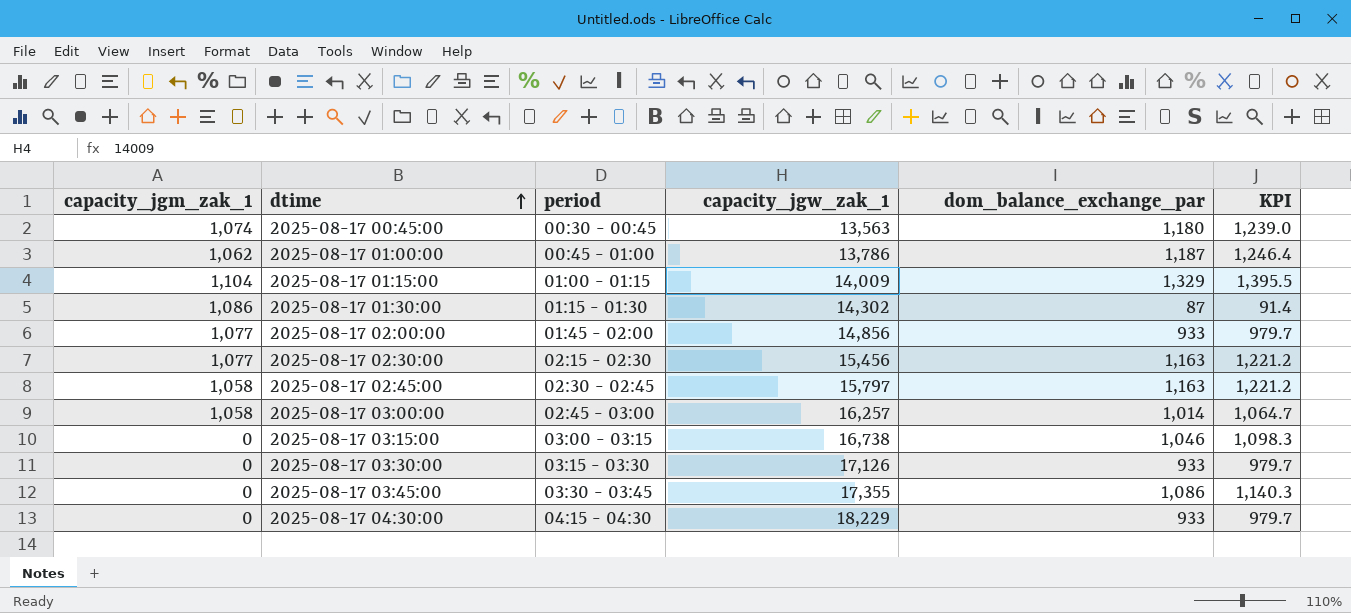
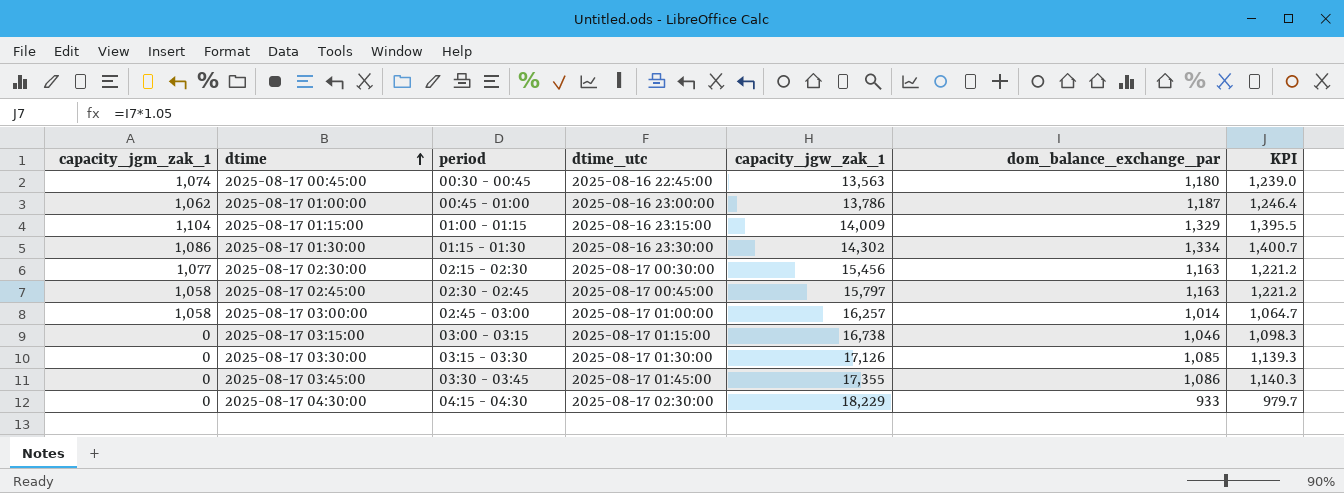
column dtime_utc | position: none -> 4
row 2025-08-17 02:00:00: 1,077 | 01:45 - 02:00 | 14,856 | 933 | 979.7 -> none
2025-08-17 01:30:00 | dom_balance_exchange_par: 87 -> 1,334
2025-08-17 01:30:00 | KPI: 91.4 -> 1,400.7
2025-08-17 03:30:00 | dom_balance_exchange_par: 933 -> 1,085
2025-08-17 03:30:00 | KPI: 979.7 -> 1,139.3

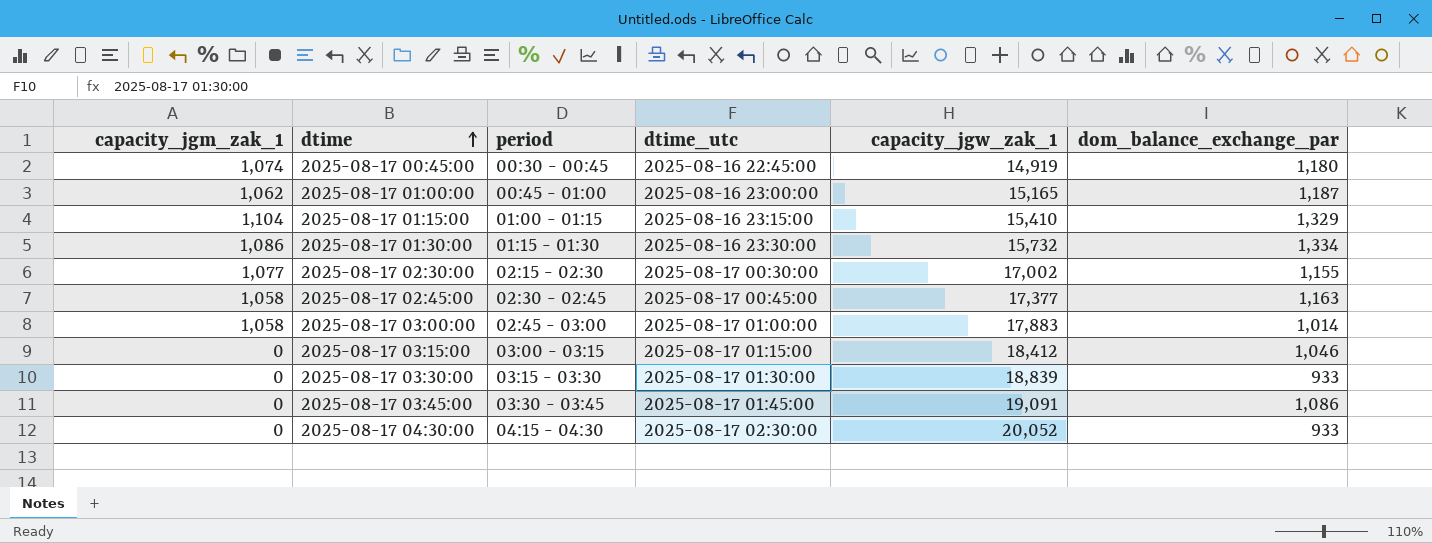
column KPI | formula: [dom_balance_exchange_par] * 1.05 -> none
2025-08-17 00:45:00 | capacity_jgw_zak_1: 13,563 -> 14,919
2025-08-17 01:00:00 | capacity_jgw_zak_1: 13,786 -> 15,165
2025-08-17 01:15:00 | capacity_jgw_zak_1: 14,009 -> 15,410
2025-08-17 01:30:00 | capacity_jgw_zak_1: 14,302 -> 15,732
2025-08-17 02:30:00 | capacity_jgw_zak_1: 15,456 -> 17,002
2025-08-17 02:30:00 | dom_balance_exchange_par: 1,163 -> 1,155
2025-08-17 02:45:00 | capacity_jgw_zak_1: 15,797 -> 17,377
2025-08-17 03:00:00 | capacity_jgw_zak_1: 16,257 -> 17,883
2025-08-17 03:15:00 | capacity_jgw_zak_1: 16,738 -> 18,412
2025-08-17 03:30:00 | capacity_jgw_zak_1: 17,126 -> 18,839
2025-08-17 03:30:00 | dom_balance_exchange_par: 1,085 -> 933
2025-08-17 03:45:00 | capacity_jgw_zak_1: 17,355 -> 19,091
2025-08-17 04:30:00 | capacity_jgw_zak_1: 18,229 -> 20,052

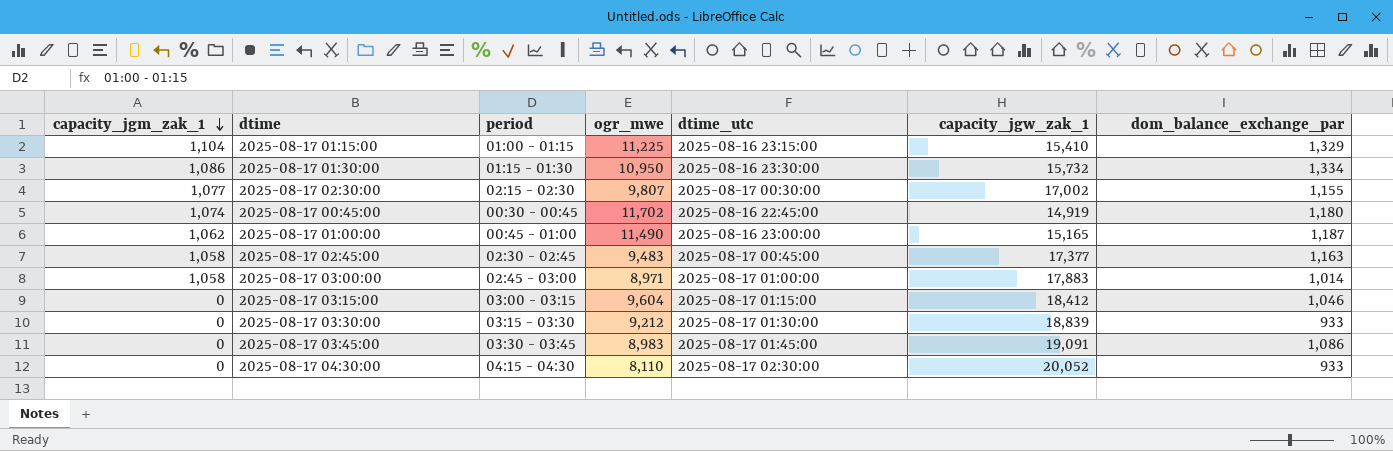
row order: dtime ascending -> capacity_jgm_zak_1 descending
column ogr_mwe | position: none -> 4

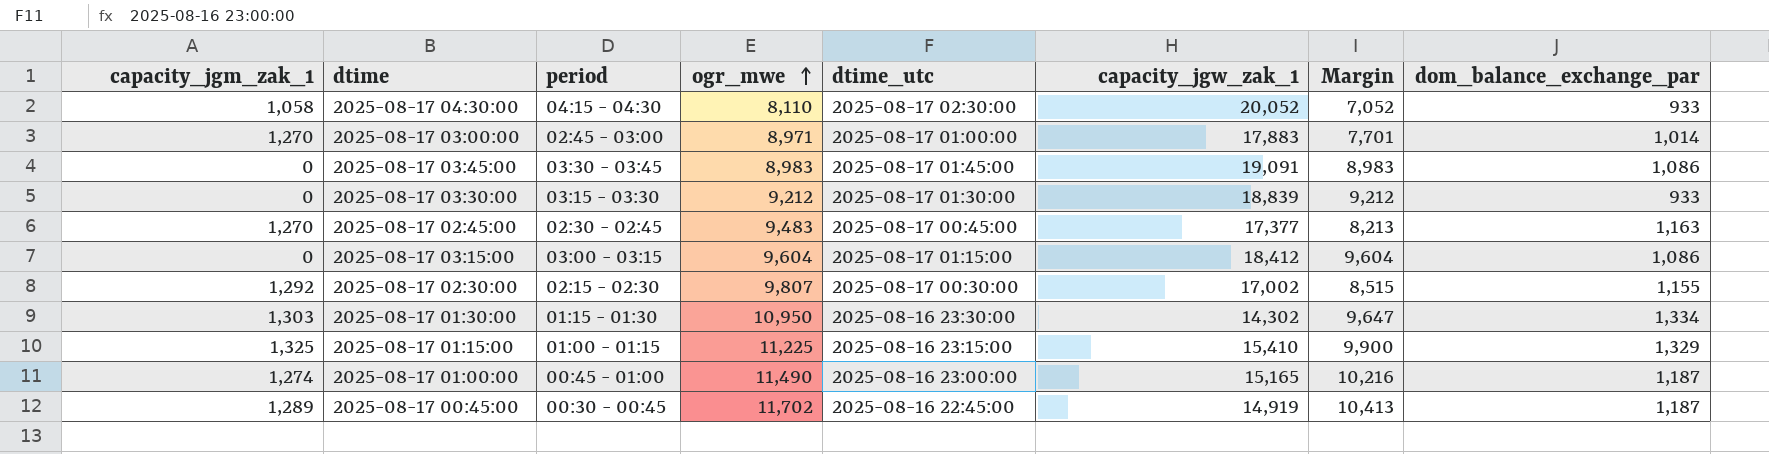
row order: capacity_jgm_zak_1 descending -> ogr_mwe ascending
column Margin | formula: none -> [ogr_mwe] - [capacity_jgm_zak_1]
2025-08-17 04:30:00 | capacity_jgm_zak_1: 0 -> 1,058
2025-08-17 03:00:00 | capacity_jgm_zak_1: 1,058 -> 1,270
2025-08-17 02:45:00 | capacity_jgm_zak_1: 1,058 -> 1,270
2025-08-17 03:15:00 | dom_balance_exchange_par: 1,046 -> 1,086
2025-08-17 02:30:00 | capacity_jgm_zak_1: 1,077 -> 1,292
2025-08-17 01:30:00 | capacity_jgm_zak_1: 1,086 -> 1,303
2025-08-17 01:30:00 | capacity_jgw_zak_1: 15,732 -> 14,302
2025-08-17 01:15:00 | capacity_jgm_zak_1: 1,104 -> 1,325
2025-08-17 01:00:00 | capacity_jgm_zak_1: 1,062 -> 1,274
2025-08-17 00:45:00 | capacity_jgm_zak_1: 1,074 -> 1,289
2025-08-17 00:45:00 | dom_balance_exchange_par: 1,180 -> 1,187

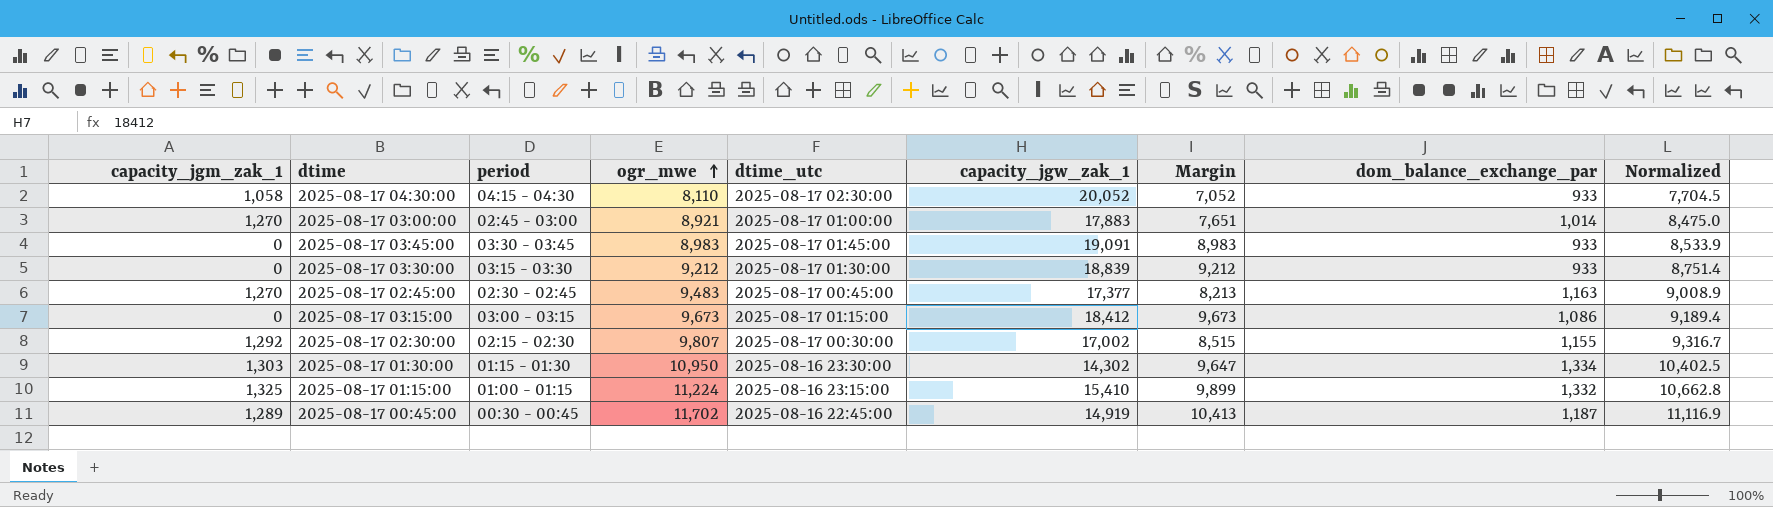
column Normalized | formula: none -> [ogr_mwe] * 0.95
row 2025-08-17 01:00:00: 1,274 | 00:45 - 01:00 | 11,490 | 2025-08-16 23:00:00 | 15,165 | 10,216 | 1,187 -> none
2025-08-17 03:00:00 | ogr_mwe: 8,971 -> 8,921
2025-08-17 03:00:00 | Margin: 7,701 -> 7,651
2025-08-17 03:45:00 | dom_balance_exchange_par: 1,086 -> 933
2025-08-17 03:15:00 | ogr_mwe: 9,604 -> 9,673
2025-08-17 03:15:00 | Margin: 9,604 -> 9,673
2025-08-17 01:15:00 | ogr_mwe: 11,225 -> 11,224
2025-08-17 01:15:00 | Margin: 9,900 -> 9,899
2025-08-17 01:15:00 | dom_balance_exchange_par: 1,329 -> 1,332

